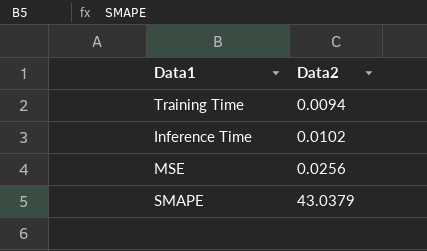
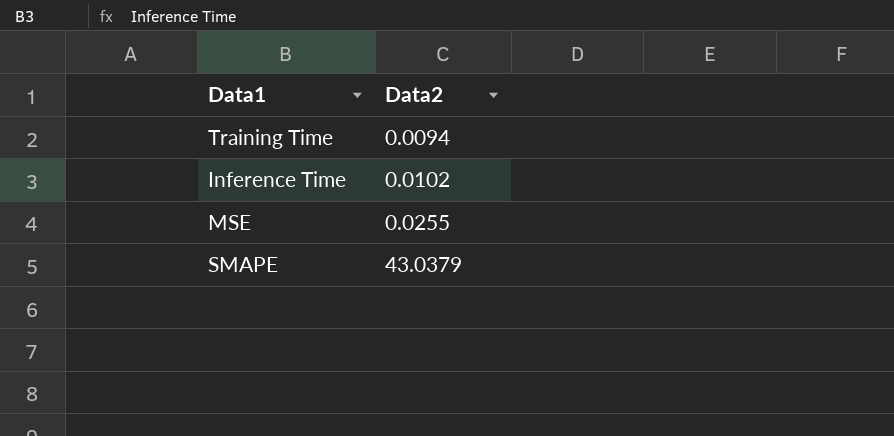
MSE | Data2: 0.0256 -> 0.0255

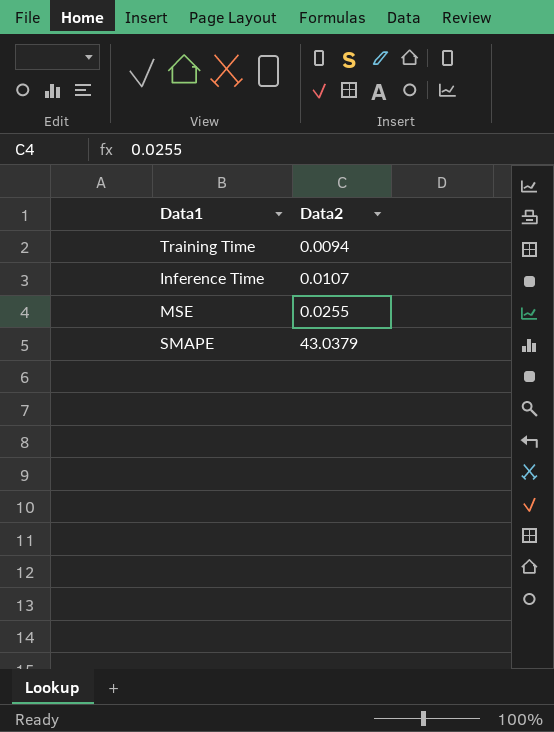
Inference Time | Data2: 0.0102 -> 0.0107

